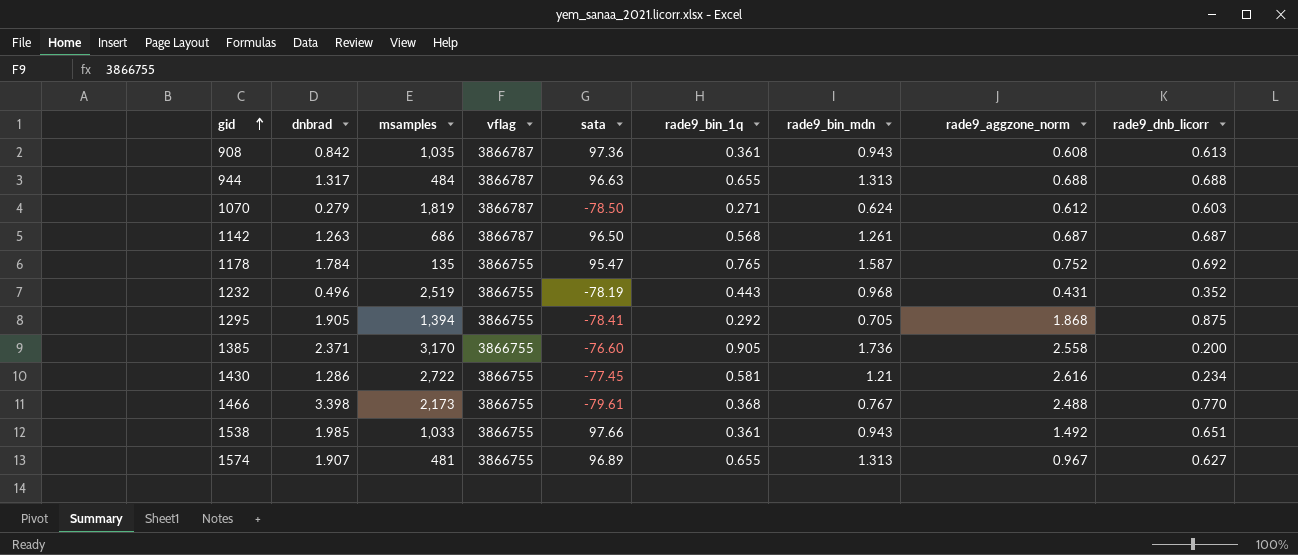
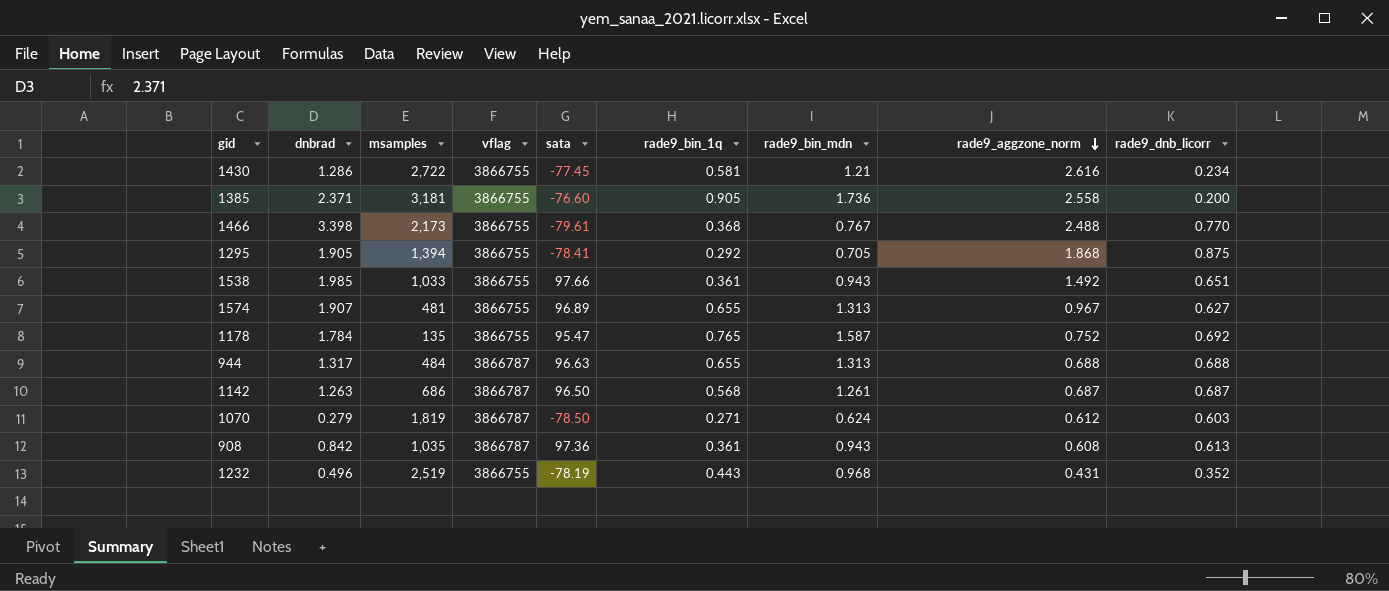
row order: gid ascending -> rade9_aggzone_norm descending
1385 | msamples: 3,170 -> 3,181

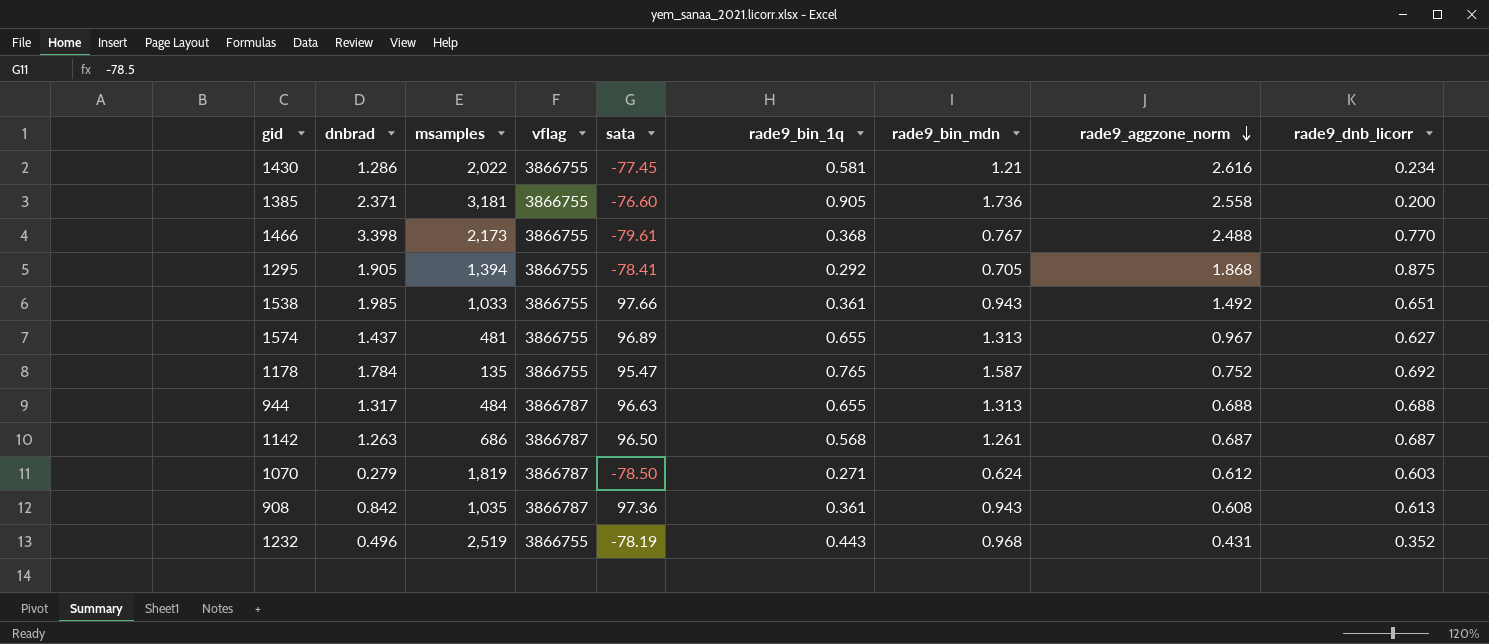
1430 | msamples: 2,722 -> 2,022
1574 | dnbrad: 1.907 -> 1.437

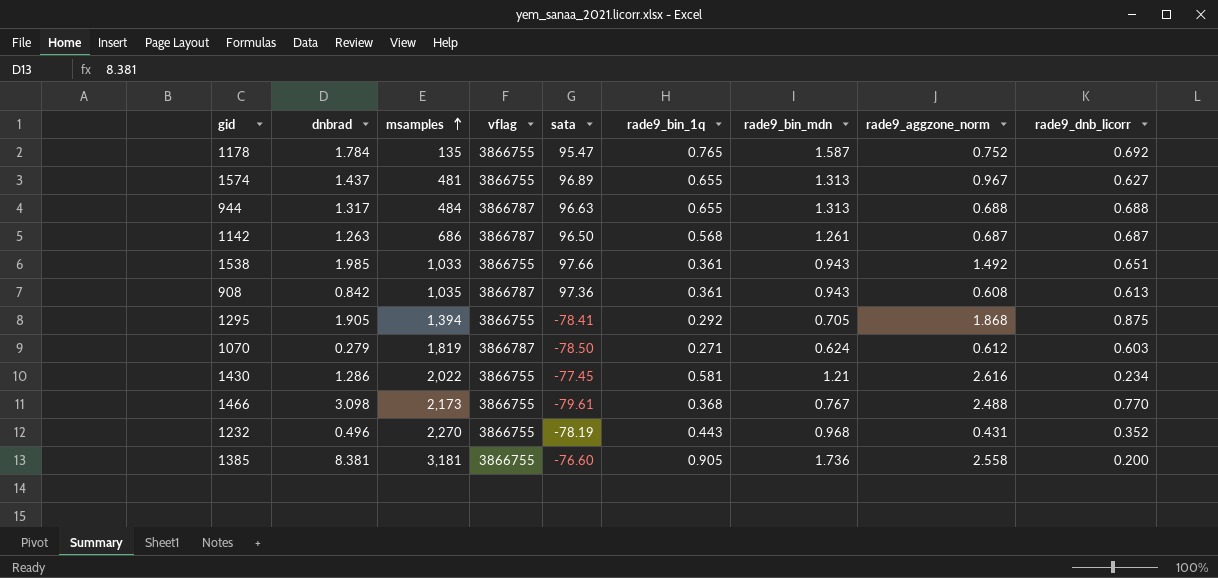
row order: rade9_aggzone_norm descending -> msamples ascending
1466 | dnbrad: 3.398 -> 3.098
1232 | msamples: 2,519 -> 2,270
1385 | dnbrad: 2.371 -> 8.381

